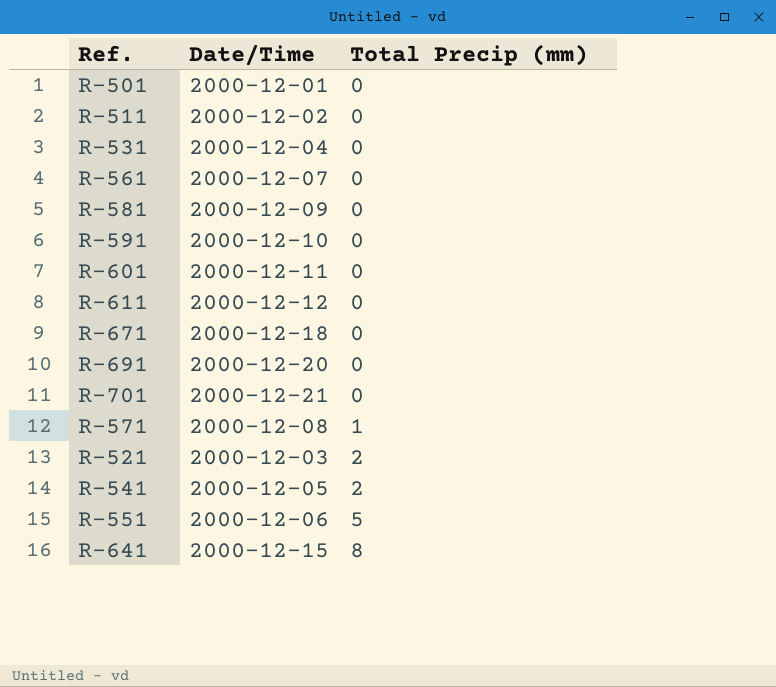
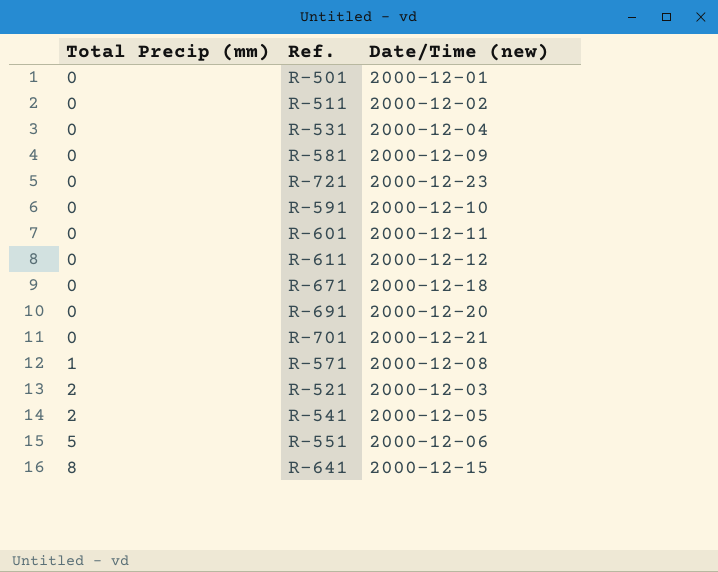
column Total Precip (mm) | position: 3 -> 1
column name: Date/Time -> Date/Time (new)
row R-561: 2000-12-07 | 0 -> none
row R-721: none -> 0 | 2000-12-23

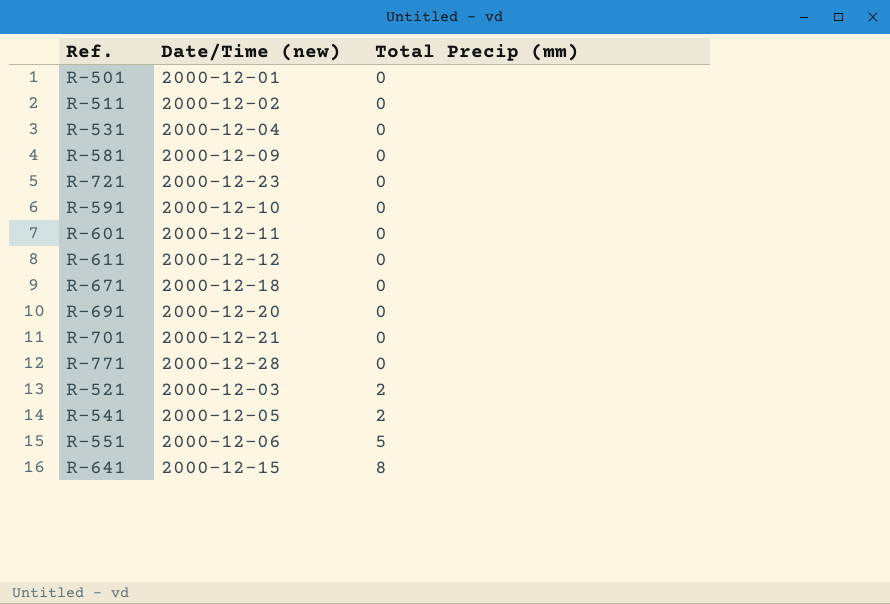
column Total Precip (mm) | position: 1 -> 3
row R-571: 1 | 2000-12-08 -> none
row R-771: none -> 2000-12-28 | 0

